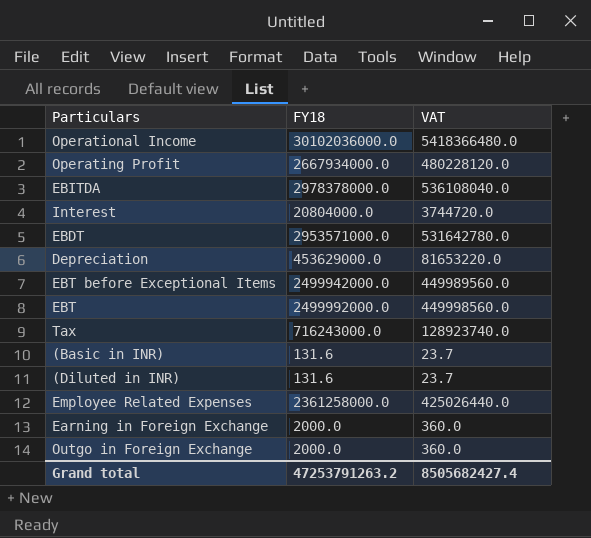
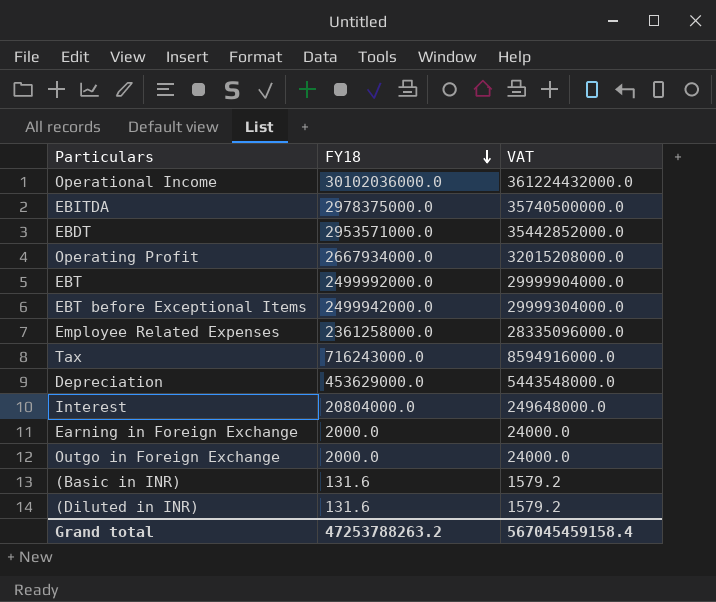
row order: none -> FY18 descending
column VAT | formula: [FY18] * 0.18 -> [FY18] * 12
EBITDA | FY18: 2978378000.0 -> 2978375000.0
Grand total | FY18: 47253791263.2 -> 47253788263.2
Grand total | VAT: 8505682427.4 -> 567045459158.4

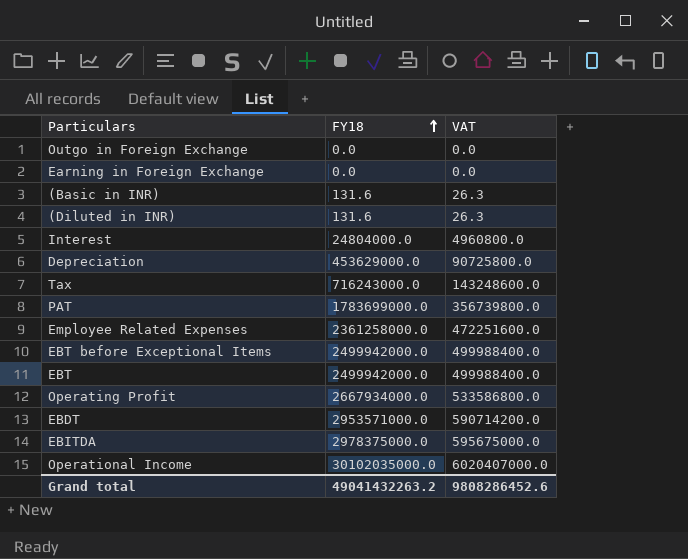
row order: FY18 descending -> FY18 ascending
column VAT | formula: [FY18] * 12 -> [FY18] * 0.2
Outgo in Foreign Exchange | FY18: 2000.0 -> 0.0
Earning in Foreign Exchange | FY18: 2000.0 -> 0.0
Interest | FY18: 20804000.0 -> 24804000.0
row PAT: none -> 1783699000.0 | 356739800.0
EBT | FY18: 2499992000.0 -> 2499942000.0
Operational Income | FY18: 30102036000.0 -> 30102035000.0
Grand total | FY18: 47253788263.2 -> 49041432263.2
Grand total | VAT: 567045459158.4 -> 9808286452.6

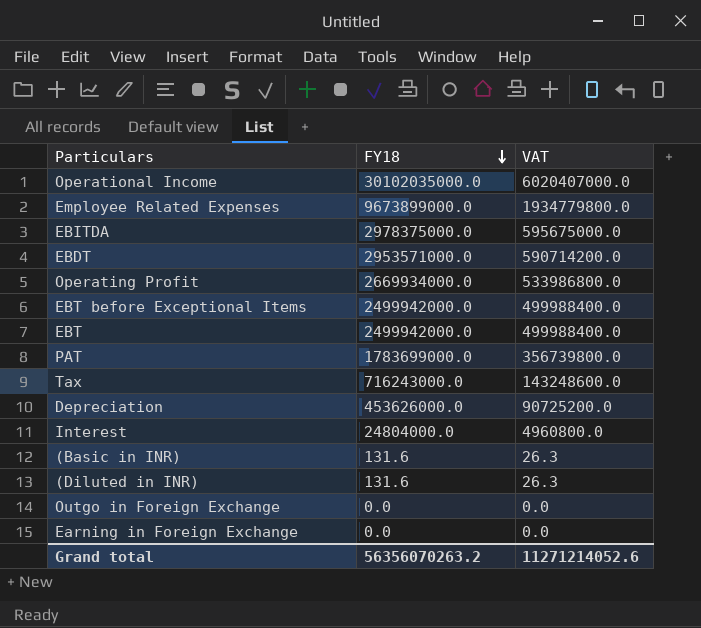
row order: FY18 ascending -> FY18 descending
Employee Related Expenses | FY18: 2361258000.0 -> 9673899000.0
Employee Related Expenses | VAT: 472251600.0 -> 1934779800.0
Operating Profit | FY18: 2667934000.0 -> 2669934000.0
Operating Profit | VAT: 533586800.0 -> 533986800.0
Depreciation | FY18: 453629000.0 -> 453626000.0
Depreciation | VAT: 90725800.0 -> 90725200.0
Grand total | FY18: 49041432263.2 -> 56356070263.2
Grand total | VAT: 9808286452.6 -> 11271214052.6

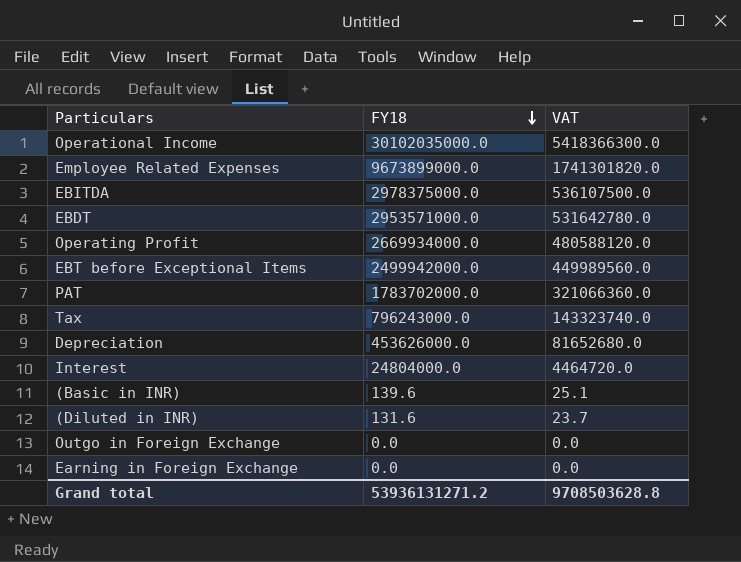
column VAT | formula: [FY18] * 0.2 -> [FY18] * 0.18
row EBT: 2499942000.0 | 499988400.0 -> none
PAT | FY18: 1783699000.0 -> 1783702000.0
Tax | FY18: 716243000.0 -> 796243000.0
(Basic in INR) | FY18: 131.6 -> 139.6
Grand total | FY18: 56356070263.2 -> 53936131271.2
Grand total | VAT: 11271214052.6 -> 9708503628.8

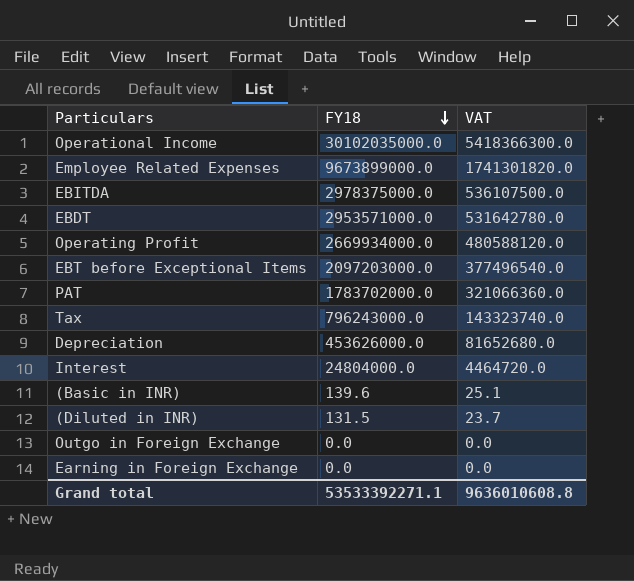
EBT before Exceptional Items | FY18: 2499942000.0 -> 2097203000.0
EBT before Exceptional Items | VAT: 449989560.0 -> 377496540.0
(Diluted in INR) | FY18: 131.6 -> 131.5
Grand total | FY18: 53936131271.2 -> 53533392271.1
Grand total | VAT: 9708503628.8 -> 9636010608.8

